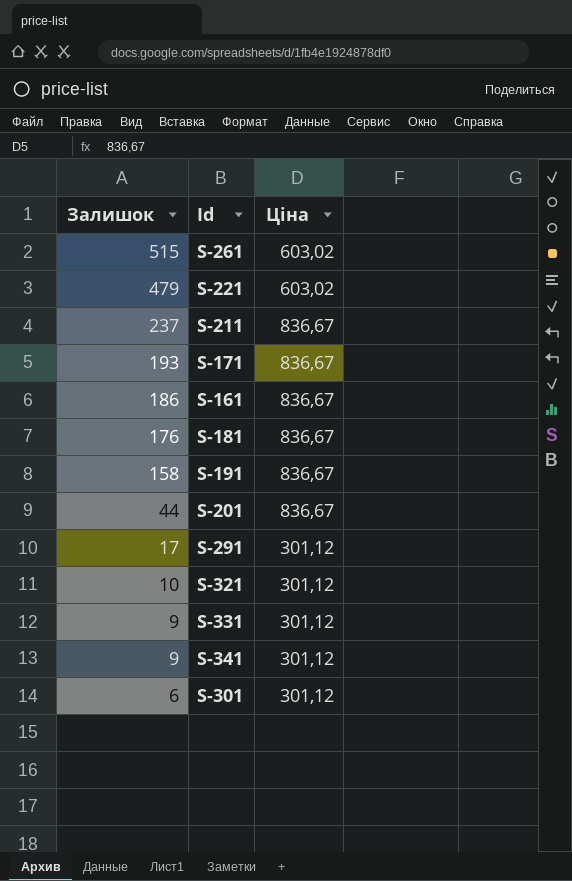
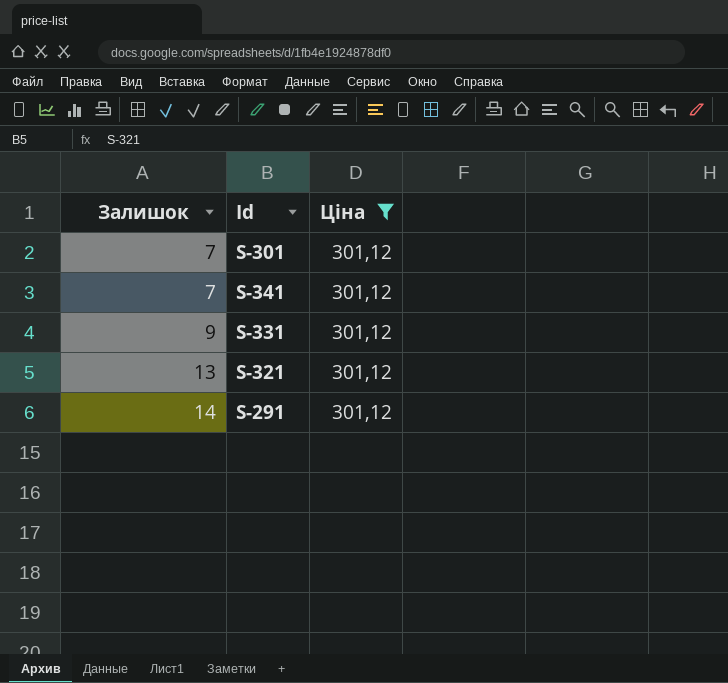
filter: none -> Ціна = 301,12
row order: Залишок descending -> Залишок ascending
S-301 | Залишок: 6 -> 7
S-341 | Залишок: 9 -> 7
S-321 | Залишок: 10 -> 13
S-291 | Залишок: 17 -> 14

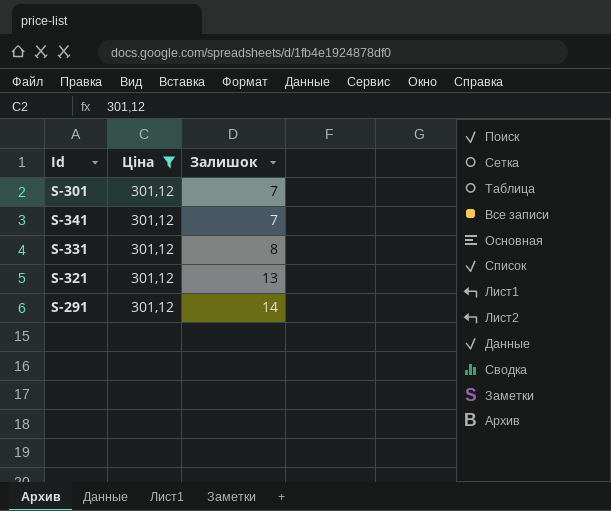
column Залишок | position: 1 -> 3
S-331 | Залишок: 9 -> 8

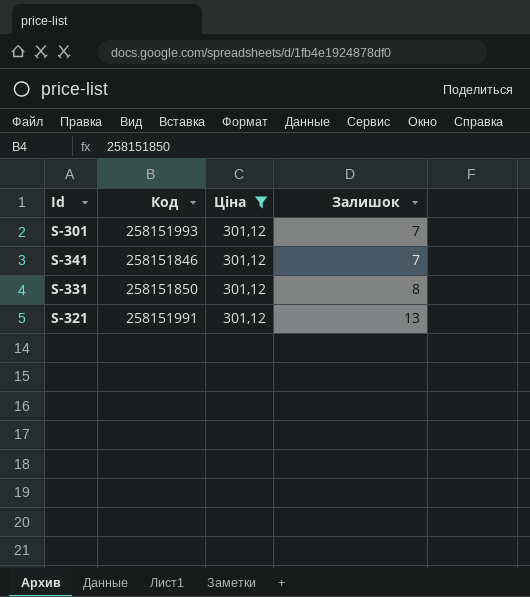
column Код | position: none -> 2
row S-291: 301,12 | 14 -> none

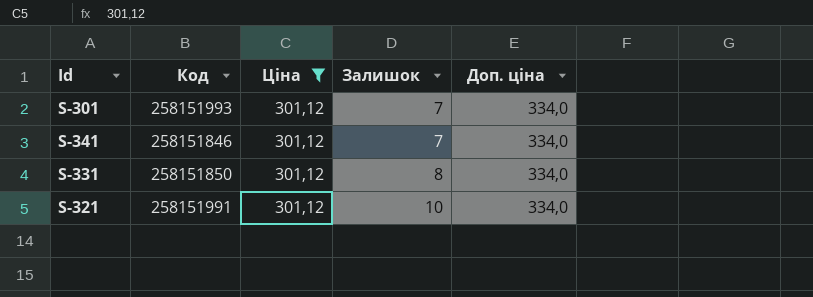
column Доп. ціна | position: none -> 5
S-321 | Залишок: 13 -> 10

